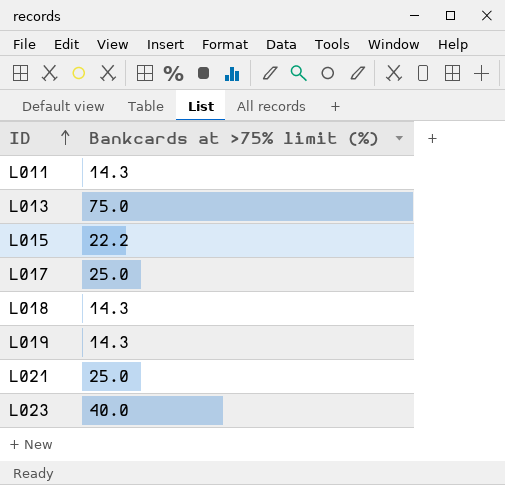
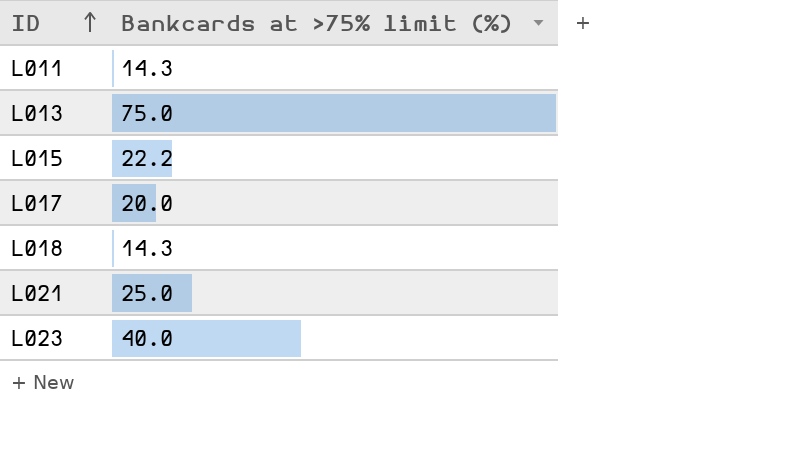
row L019: 14.3 -> none
L017 | Bankcards at >75% limit (%): 25.0 -> 20.0

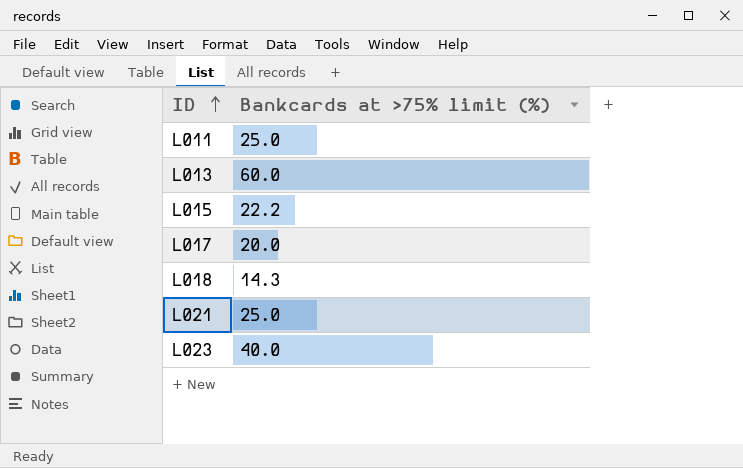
L011 | Bankcards at >75% limit (%): 14.3 -> 25.0
L013 | Bankcards at >75% limit (%): 75.0 -> 60.0

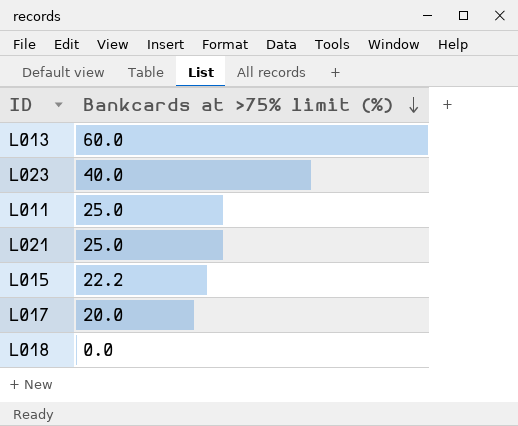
row order: ID ascending -> Bankcards at >75% limit (%) descending
L018 | Bankcards at >75% limit (%): 14.3 -> 0.0

